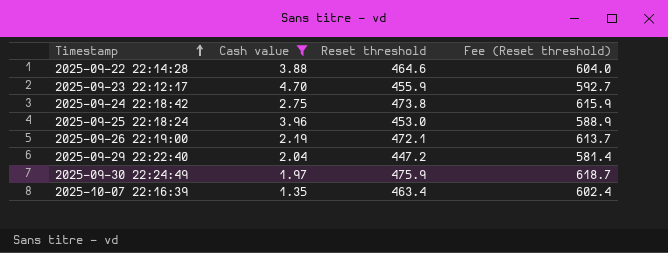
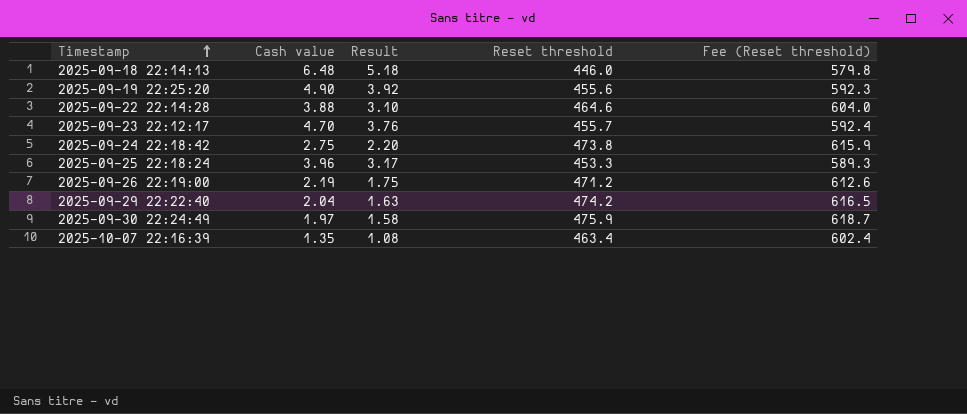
filter: Cash value <= 4.70 -> none
column Result | formula: none -> [Cash value] * 0.8
2025-09-23 22:12:17 | Reset threshold: 455.9 -> 455.7
2025-09-23 22:12:17 | Fee (Reset threshold): 592.7 -> 592.4
2025-09-25 22:18:24 | Reset threshold: 453.0 -> 453.3
2025-09-25 22:18:24 | Fee (Reset threshold): 588.9 -> 589.3
2025-09-26 22:19:00 | Reset threshold: 472.1 -> 471.2
2025-09-26 22:19:00 | Fee (Reset threshold): 613.7 -> 612.6
2025-09-29 22:22:40 | Reset threshold: 447.2 -> 474.2
2025-09-29 22:22:40 | Fee (Reset threshold): 581.4 -> 616.5

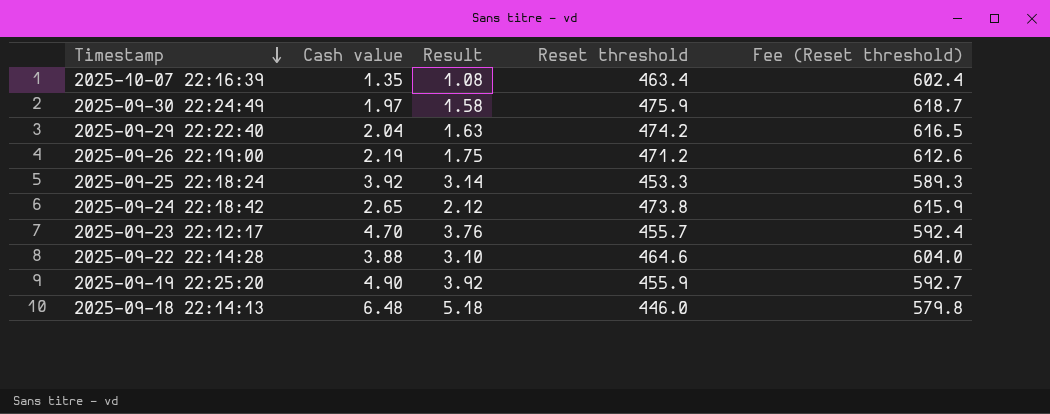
row order: Timestamp ascending -> Timestamp descending
2025-09-25 22:18:24 | Cash value: 3.96 -> 3.92
2025-09-25 22:18:24 | Result: 3.17 -> 3.14
2025-09-24 22:18:42 | Cash value: 2.75 -> 2.65
2025-09-24 22:18:42 | Result: 2.20 -> 2.12
2025-09-19 22:25:20 | Reset threshold: 455.6 -> 455.9
2025-09-19 22:25:20 | Fee (Reset threshold): 592.3 -> 592.7

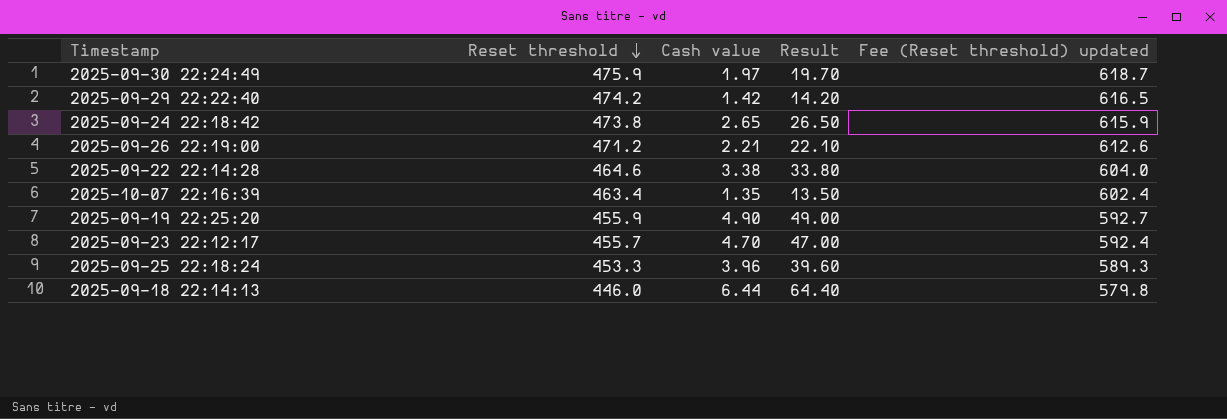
row order: Timestamp descending -> Reset threshold descending
column Reset threshold | position: 4 -> 2
column Result | formula: [Cash value] * 0.8 -> [Cash value] * 10
column name: Fee (Reset threshold) -> Fee (Reset threshold) updated
2025-09-29 22:22:40 | Cash value: 2.04 -> 1.42
2025-09-26 22:19:00 | Cash value: 2.19 -> 2.21
2025-09-22 22:14:28 | Cash value: 3.88 -> 3.38
2025-09-25 22:18:24 | Cash value: 3.92 -> 3.96
2025-09-18 22:14:13 | Cash value: 6.48 -> 6.44

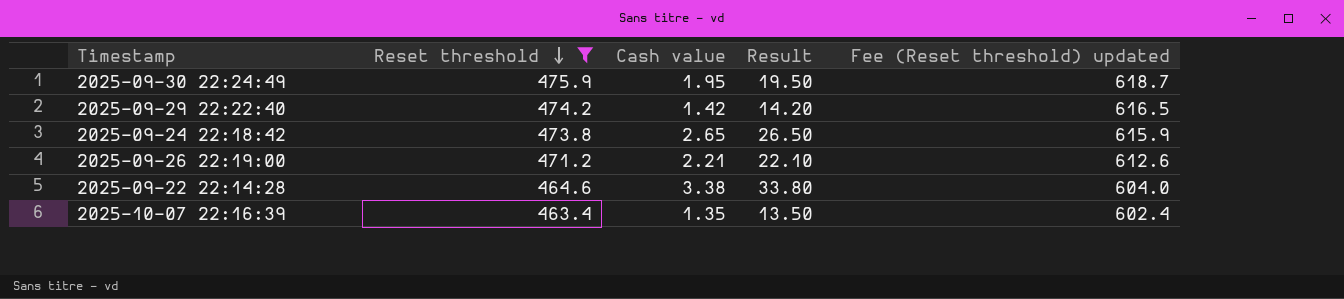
filter: none -> Reset threshold >= 463.4
2025-09-30 22:24:49 | Cash value: 1.97 -> 1.95
2025-09-30 22:24:49 | Result: 19.70 -> 19.50

